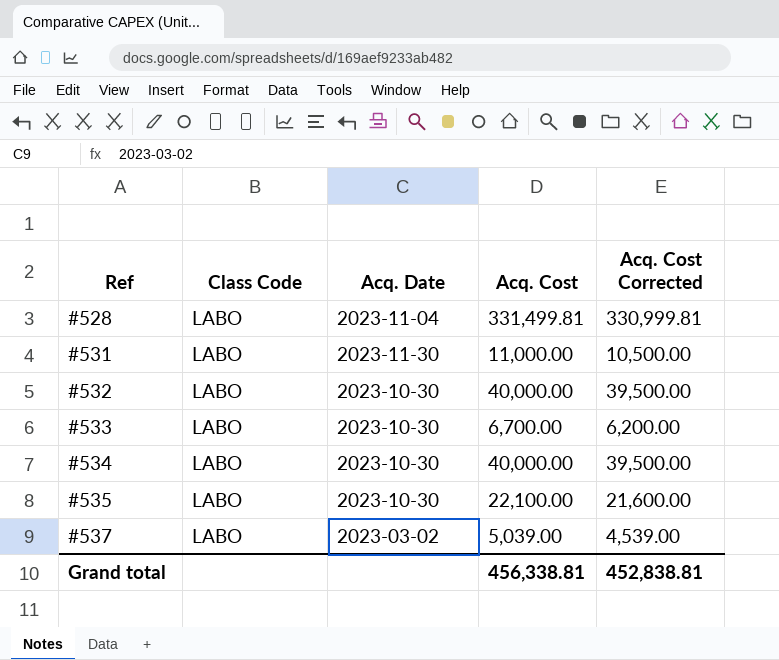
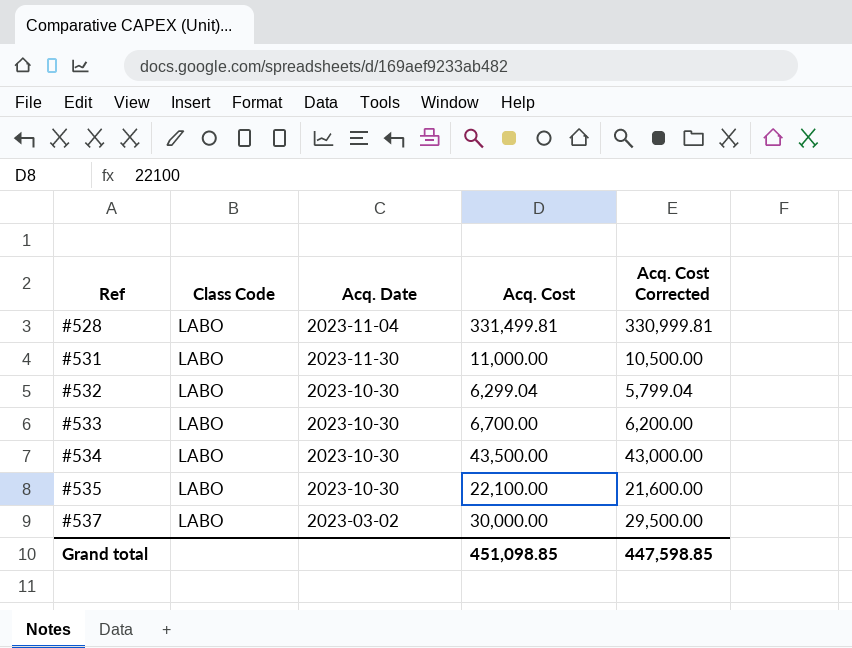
#532 | Acq. Cost: 40,000.00 -> 6,299.04
#532 | Acq. Cost Corrected: 39,500.00 -> 5,799.04
#534 | Acq. Cost: 40,000.00 -> 43,500.00
#534 | Acq. Cost Corrected: 39,500.00 -> 43,000.00
#537 | Acq. Cost: 5,039.00 -> 30,000.00
#537 | Acq. Cost Corrected: 4,539.00 -> 29,500.00
Grand total | Acq. Cost: 456,338.81 -> 451,098.85
Grand total | Acq. Cost Corrected: 452,838.81 -> 447,598.85

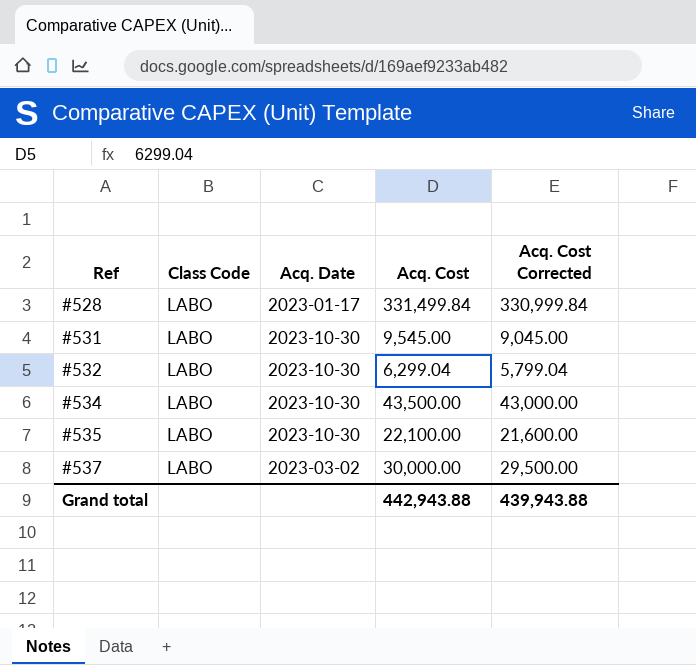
row #533: LABO | 2023-10-30 | 6,700.00 | 6,200.00 -> none
#528 | Acq. Date: 2023-11-04 -> 2023-01-17
#528 | Acq. Cost: 331,499.81 -> 331,499.84
#528 | Acq. Cost Corrected: 330,999.81 -> 330,999.84
#531 | Acq. Date: 2023-11-30 -> 2023-10-30
#531 | Acq. Cost: 11,000.00 -> 9,545.00
#531 | Acq. Cost Corrected: 10,500.00 -> 9,045.00
Grand total | Acq. Cost: 451,098.85 -> 442,943.88
Grand total | Acq. Cost Corrected: 447,598.85 -> 439,943.88

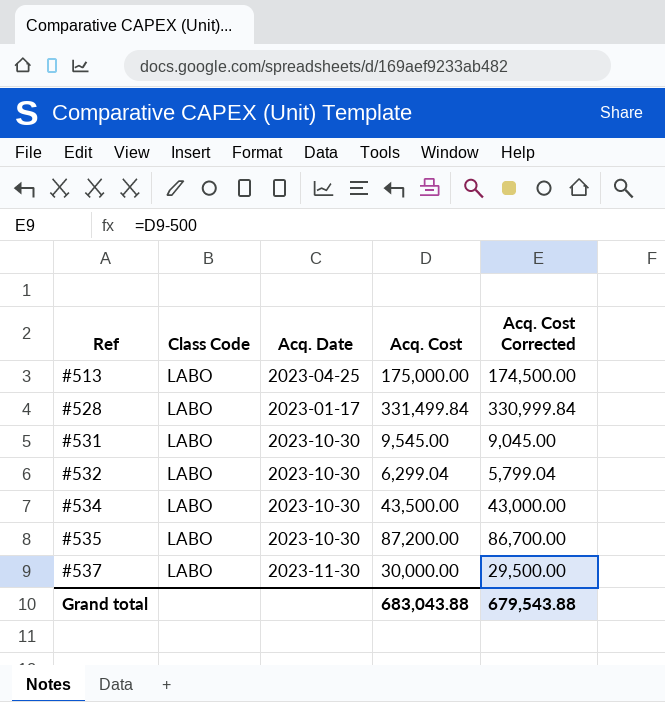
row #513: none -> LABO | 2023-04-25 | 175,000.00 | 174,500.00
#535 | Acq. Cost: 22,100.00 -> 87,200.00
#535 | Acq. Cost Corrected: 21,600.00 -> 86,700.00
#537 | Acq. Date: 2023-03-02 -> 2023-11-30
Grand total | Acq. Cost: 442,943.88 -> 683,043.88
Grand total | Acq. Cost Corrected: 439,943.88 -> 679,543.88

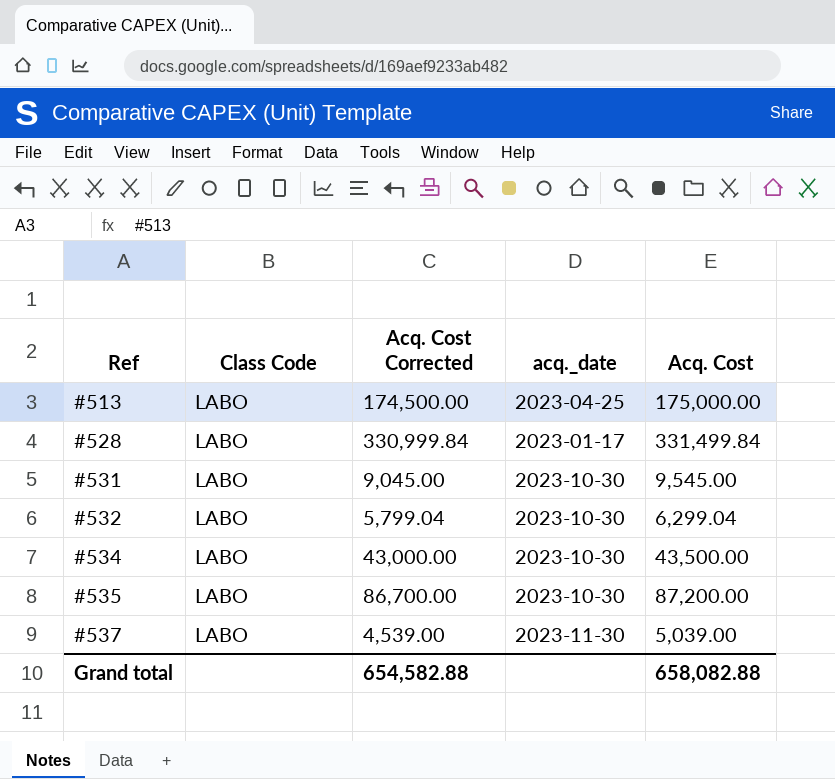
column Acq. Cost Corrected | position: 5 -> 3
column name: Acq. Date -> acq._date
#537 | Acq. Cost Corrected: 29,500.00 -> 4,539.00
#537 | Acq. Cost: 30,000.00 -> 5,039.00
Grand total | Acq. Cost Corrected: 679,543.88 -> 654,582.88
Grand total | Acq. Cost: 683,043.88 -> 658,082.88

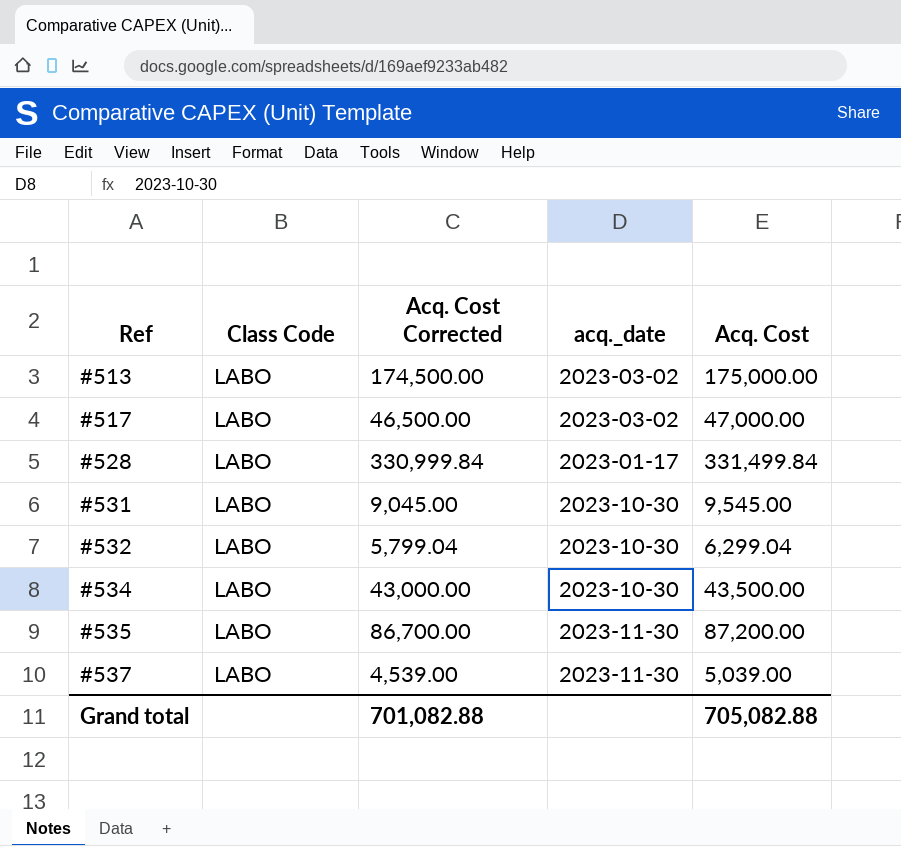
#513 | acq._date: 2023-04-25 -> 2023-03-02
row #517: none -> LABO | 46,500.00 | 2023-03-02 | 47,000.00
#535 | acq._date: 2023-10-30 -> 2023-11-30
Grand total | Acq. Cost Corrected: 654,582.88 -> 701,082.88
Grand total | Acq. Cost: 658,082.88 -> 705,082.88

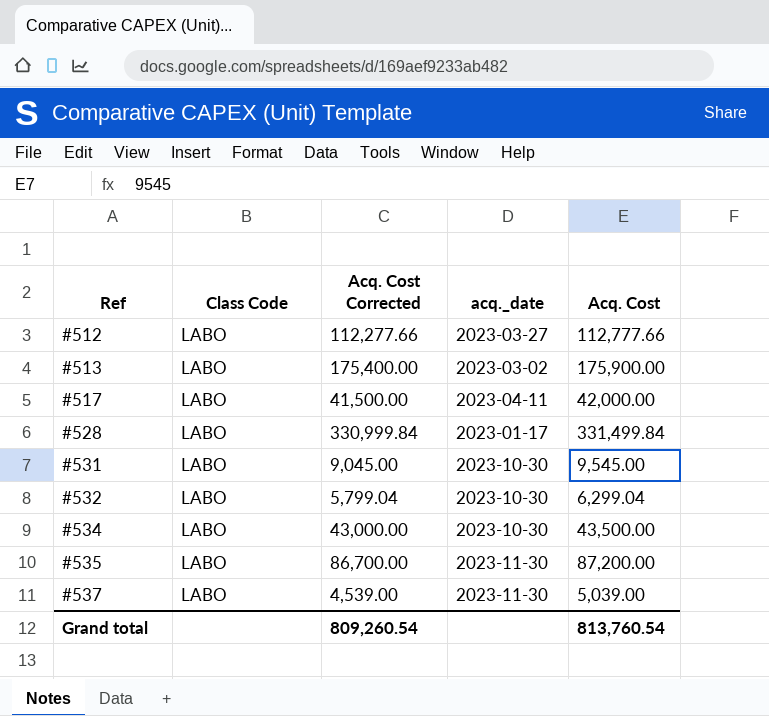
row #512: none -> LABO | 112,277.66 | 2023-03-27 | 112,777.66
#513 | Acq. Cost Corrected: 174,500.00 -> 175,400.00
#513 | Acq. Cost: 175,000.00 -> 175,900.00
#517 | Acq. Cost Corrected: 46,500.00 -> 41,500.00
#517 | acq._date: 2023-03-02 -> 2023-04-11
#517 | Acq. Cost: 47,000.00 -> 42,000.00
Grand total | Acq. Cost Corrected: 701,082.88 -> 809,260.54
Grand total | Acq. Cost: 705,082.88 -> 813,760.54

